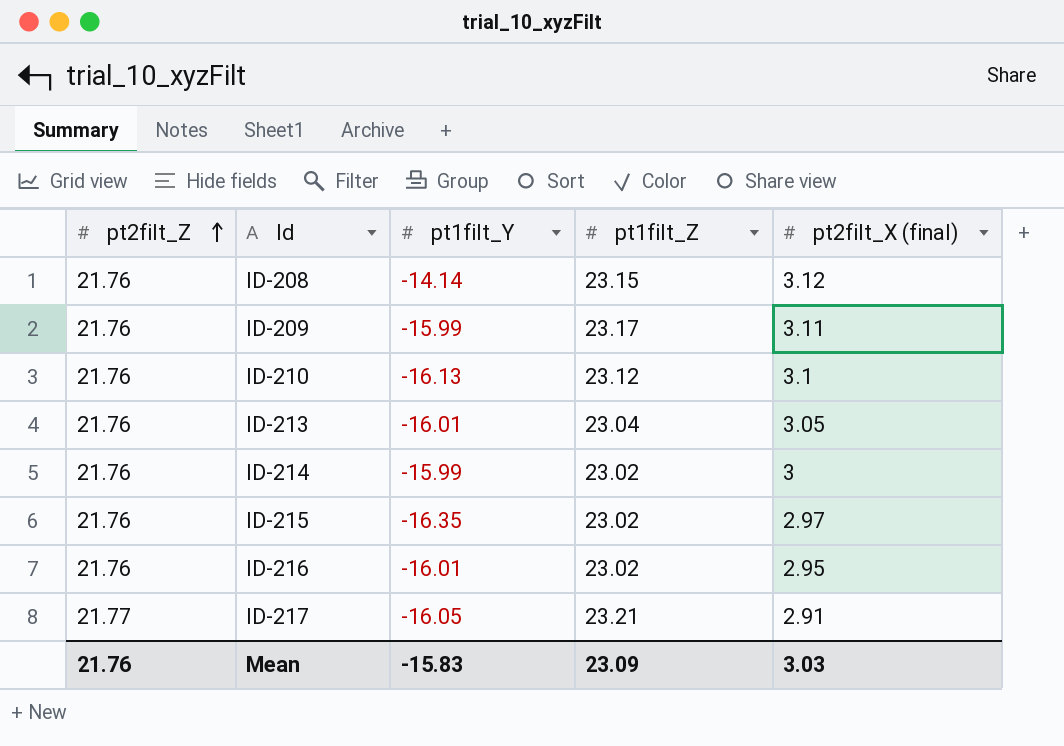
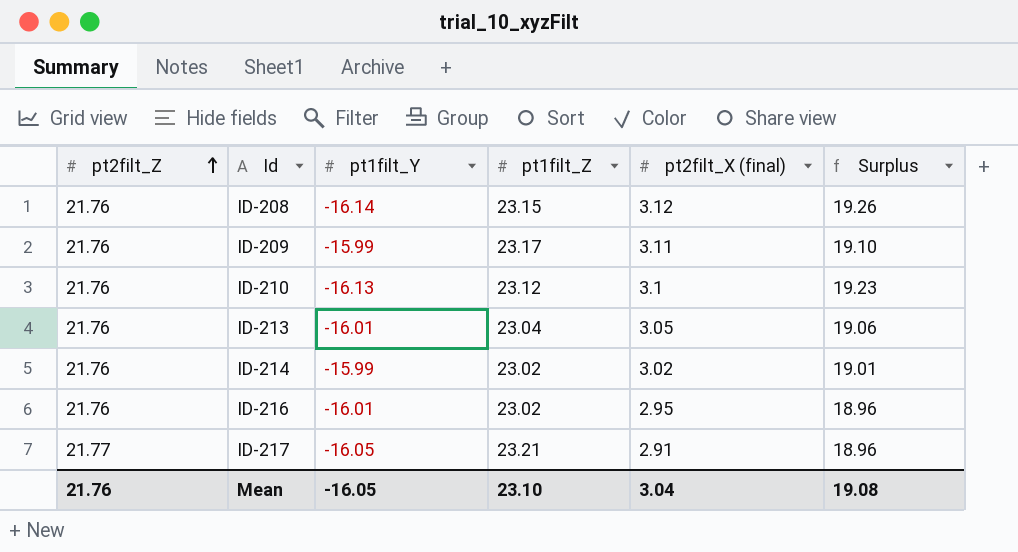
column Surplus | formula: none -> [pt2filt_X (final)] - [pt1filt_Y]
row ID-215: 21.76 | -16.35 | 23.02 | 2.97 -> none
ID-208 | pt1filt_Y: -14.14 -> -16.14
ID-214 | pt2filt_X (final): 3 -> 3.02
Mean | pt1filt_Y: -15.83 -> -16.05
Mean | pt1filt_Z: 23.09 -> 23.10
Mean | pt2filt_X (final): 3.03 -> 3.04

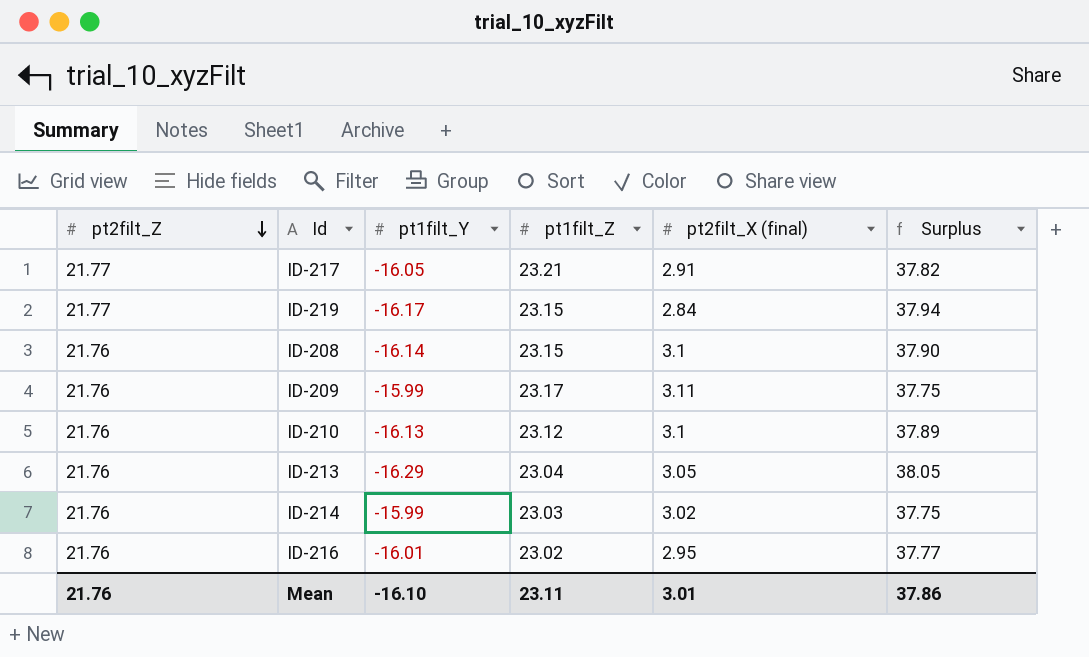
row order: pt2filt_Z ascending -> pt2filt_Z descending
column Surplus | formula: [pt2filt_X (final)] - [pt1filt_Y] -> [pt2filt_Z] - [pt1filt_Y]
row ID-219: none -> 21.77 | -16.17 | 23.15 | 2.84 | 37.94
ID-208 | pt2filt_X (final): 3.12 -> 3.1
ID-213 | pt1filt_Y: -16.01 -> -16.29
ID-214 | pt1filt_Z: 23.02 -> 23.03
Mean | pt1filt_Y: -16.05 -> -16.10
Mean | pt1filt_Z: 23.10 -> 23.11
Mean | pt2filt_X (final): 3.04 -> 3.01
Mean | Surplus: 19.08 -> 37.86

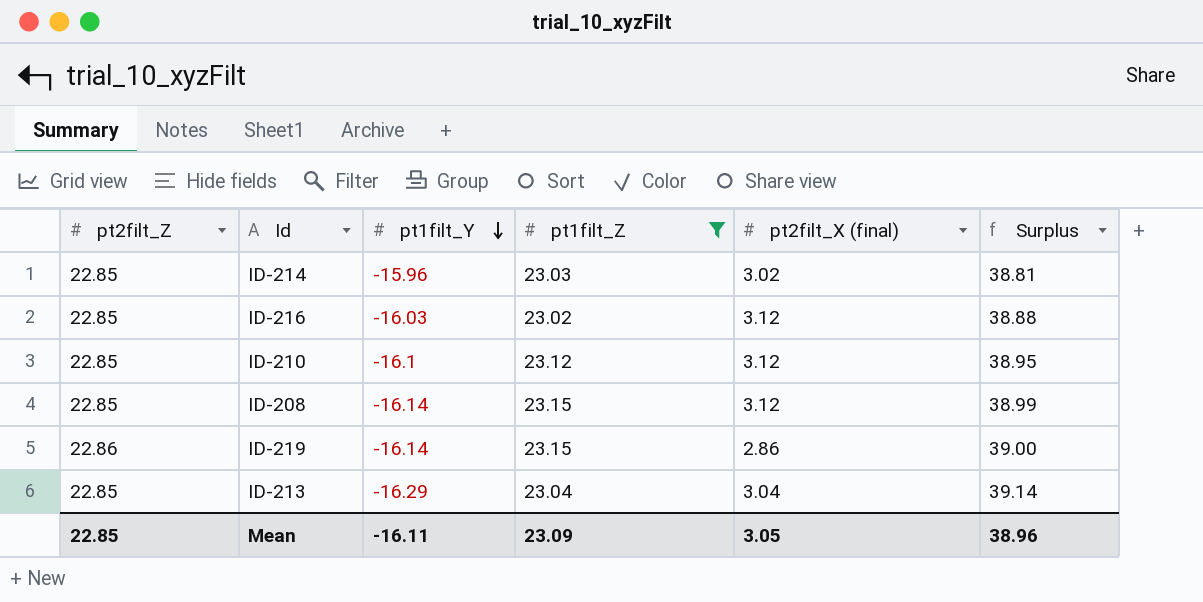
filter: none -> pt1filt_Z <= 23.15
row order: pt2filt_Z descending -> pt1filt_Y descending
ID-214 | pt2filt_Z: 21.76 -> 22.85
ID-214 | pt1filt_Y: -15.99 -> -15.96
ID-214 | Surplus: 37.75 -> 38.81
ID-216 | pt2filt_Z: 21.76 -> 22.85
ID-216 | pt1filt_Y: -16.01 -> -16.03
ID-216 | pt2filt_X (final): 2.95 -> 3.12
ID-216 | Surplus: 37.77 -> 38.88
ID-210 | pt2filt_Z: 21.76 -> 22.85
ID-210 | pt1filt_Y: -16.13 -> -16.1
ID-210 | pt2filt_X (final): 3.1 -> 3.12
ID-210 | Surplus: 37.89 -> 38.95
ID-208 | pt2filt_Z: 21.76 -> 22.85
ID-208 | pt2filt_X (final): 3.1 -> 3.12
ID-208 | Surplus: 37.90 -> 38.99
ID-219 | pt2filt_Z: 21.77 -> 22.86
ID-219 | pt1filt_Y: -16.17 -> -16.14
ID-219 | pt2filt_X (final): 2.84 -> 2.86
ID-219 | Surplus: 37.94 -> 39.00
ID-213 | pt2filt_Z: 21.76 -> 22.85
ID-213 | pt2filt_X (final): 3.05 -> 3.04
ID-213 | Surplus: 38.05 -> 39.14
Mean | pt2filt_Z: 21.76 -> 22.85
Mean | pt1filt_Y: -16.10 -> -16.11
Mean | pt1filt_Z: 23.11 -> 23.09
Mean | pt2filt_X (final): 3.01 -> 3.05
Mean | Surplus: 37.86 -> 38.96

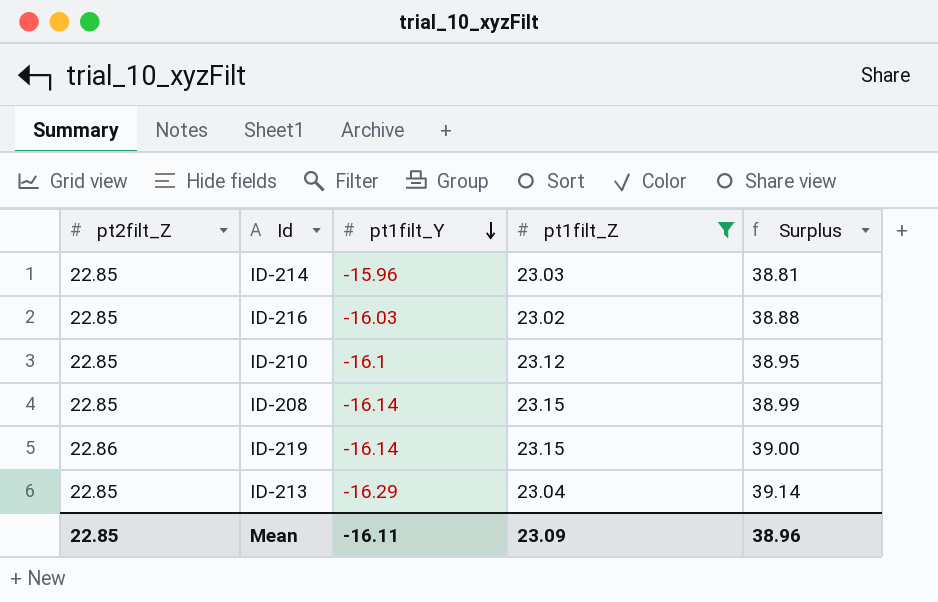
column pt2filt_X (final) | position: 5 -> none

